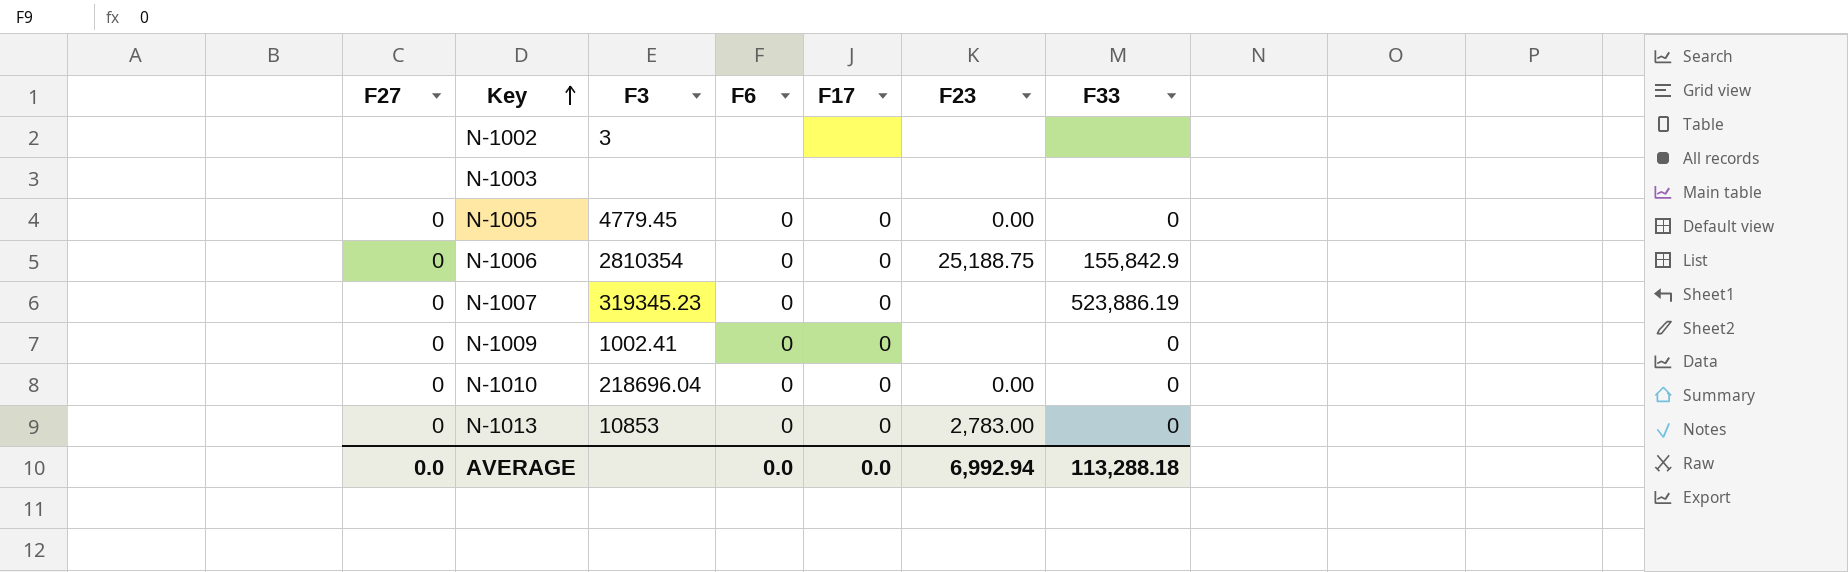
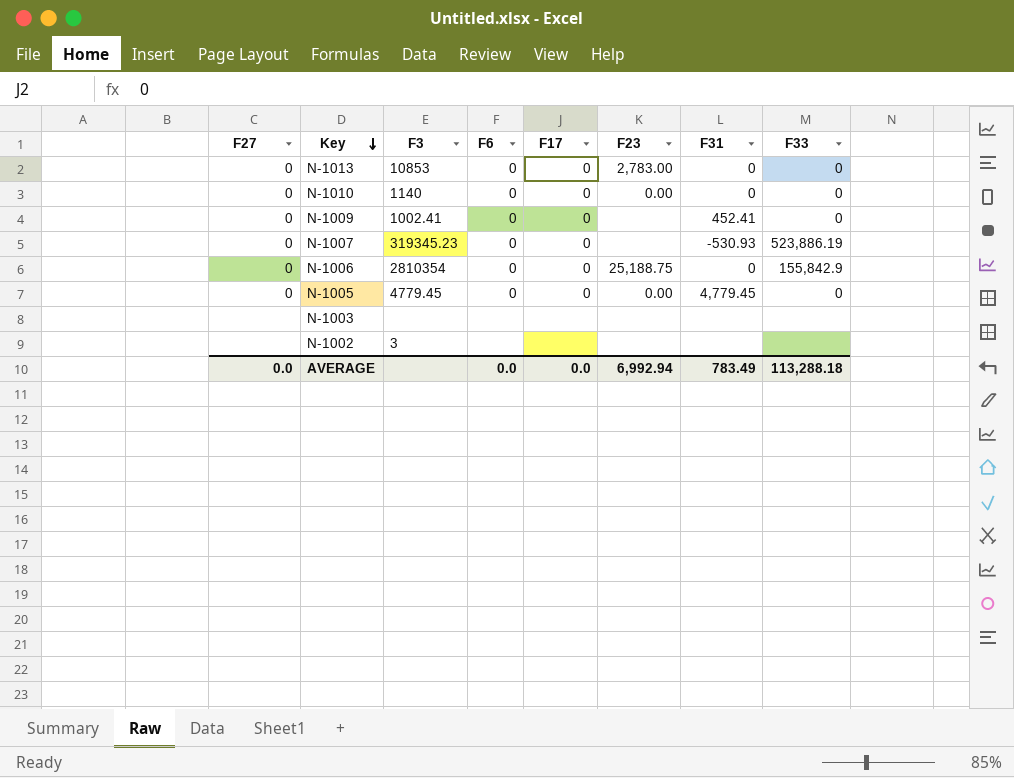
row order: Key ascending -> Key descending
column F31 | position: none -> 7
N-1010 | F3: 218696.04 -> 1140

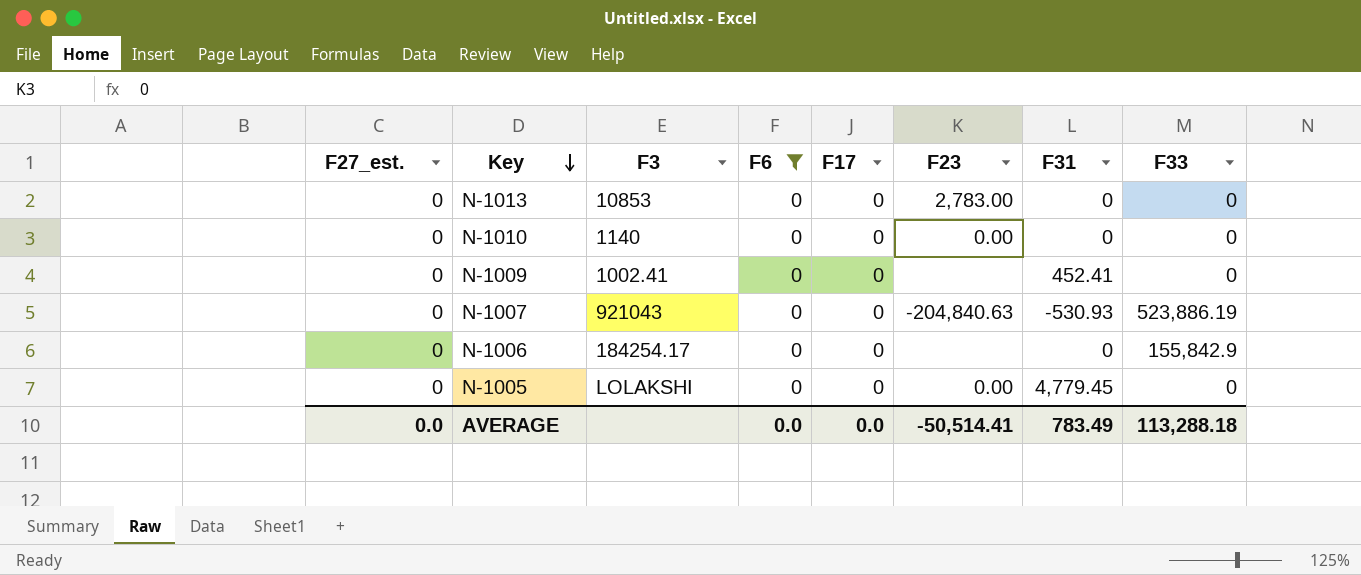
filter: none -> F6 = 0
column name: F27 -> F27_est.
N-1007 | F3: 319345.23 -> 921043
N-1007 | F23: none -> -204,840.63
N-1006 | F3: 2810354 -> 184254.17
N-1006 | F23: 25,188.75 -> none
N-1005 | F3: 4779.45 -> LOLAKSHI
AVERAGE | F23: 6,992.94 -> -50,514.41

